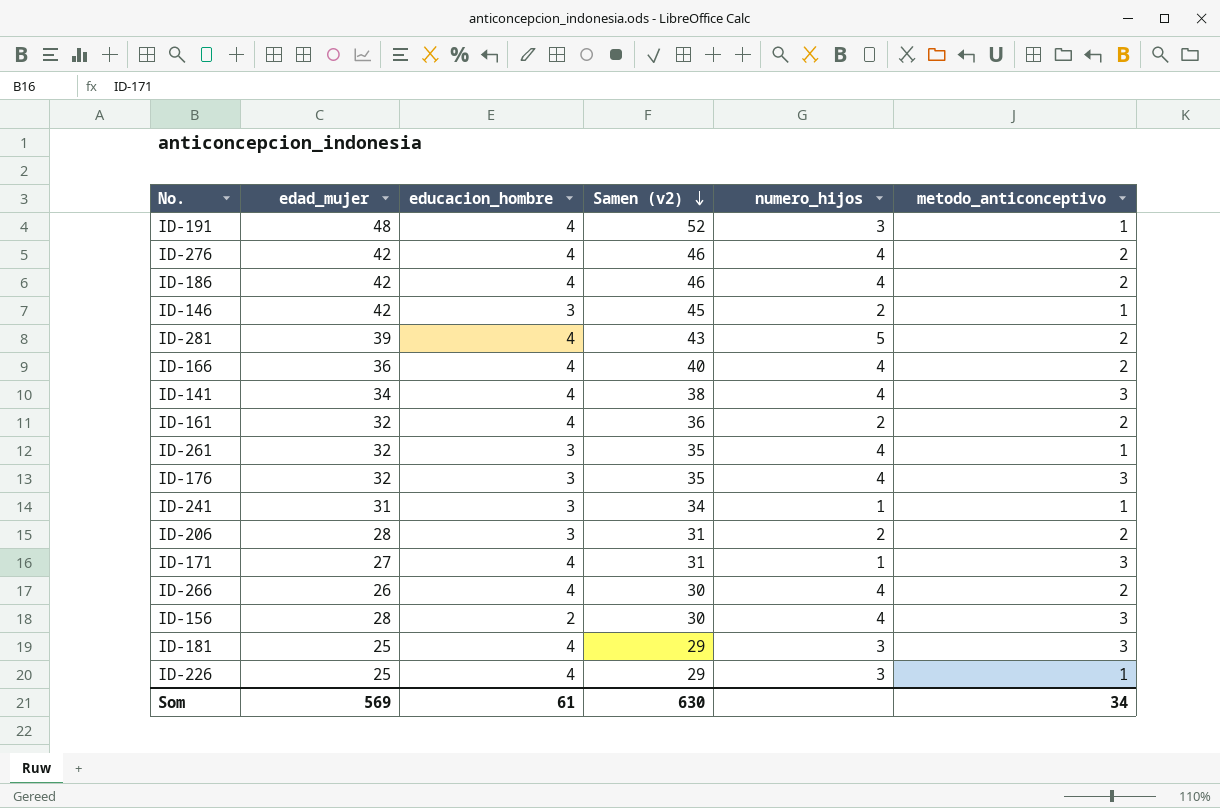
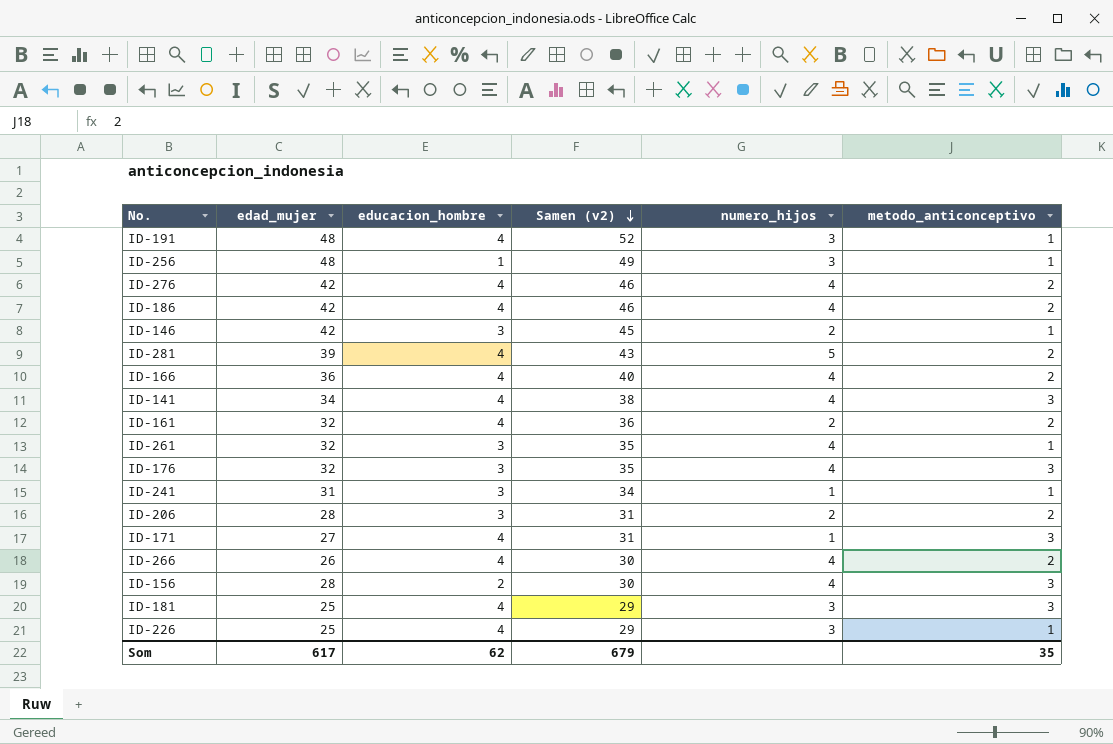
row ID-256: none -> 48 | 1 | 49 | 3 | 1
Som | edad_mujer: 569 -> 617
Som | educacion_hombre: 61 -> 62
Som | Samen (v2): 630 -> 679
Som | metodo_anticonceptivo: 34 -> 35

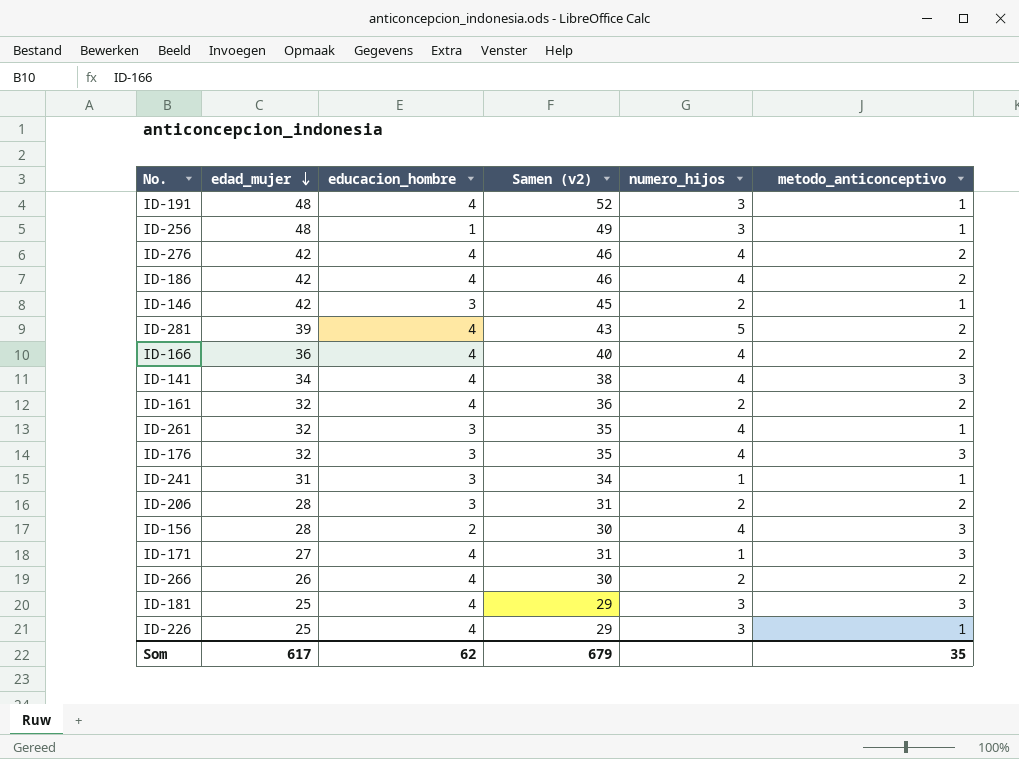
row order: Samen (v2) descending -> edad_mujer descending
ID-266 | numero_hijos: 4 -> 2

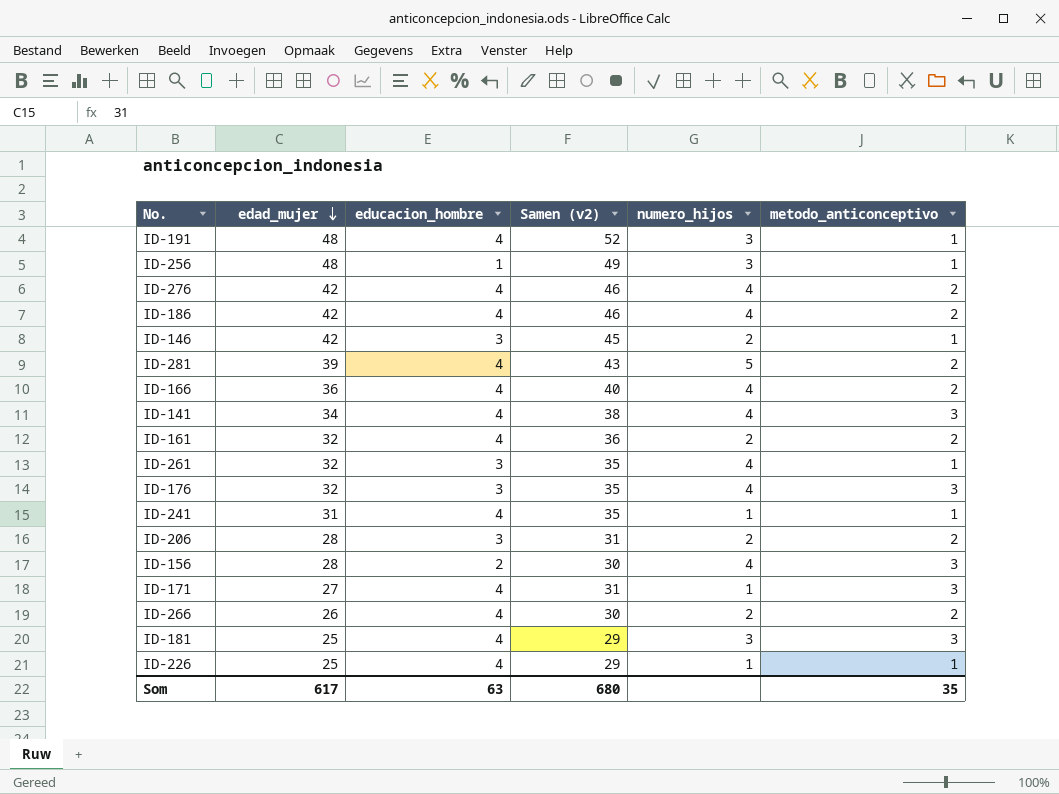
ID-241 | educacion_hombre: 3 -> 4
ID-241 | Samen (v2): 34 -> 35
ID-226 | numero_hijos: 3 -> 1
Som | educacion_hombre: 62 -> 63
Som | Samen (v2): 679 -> 680

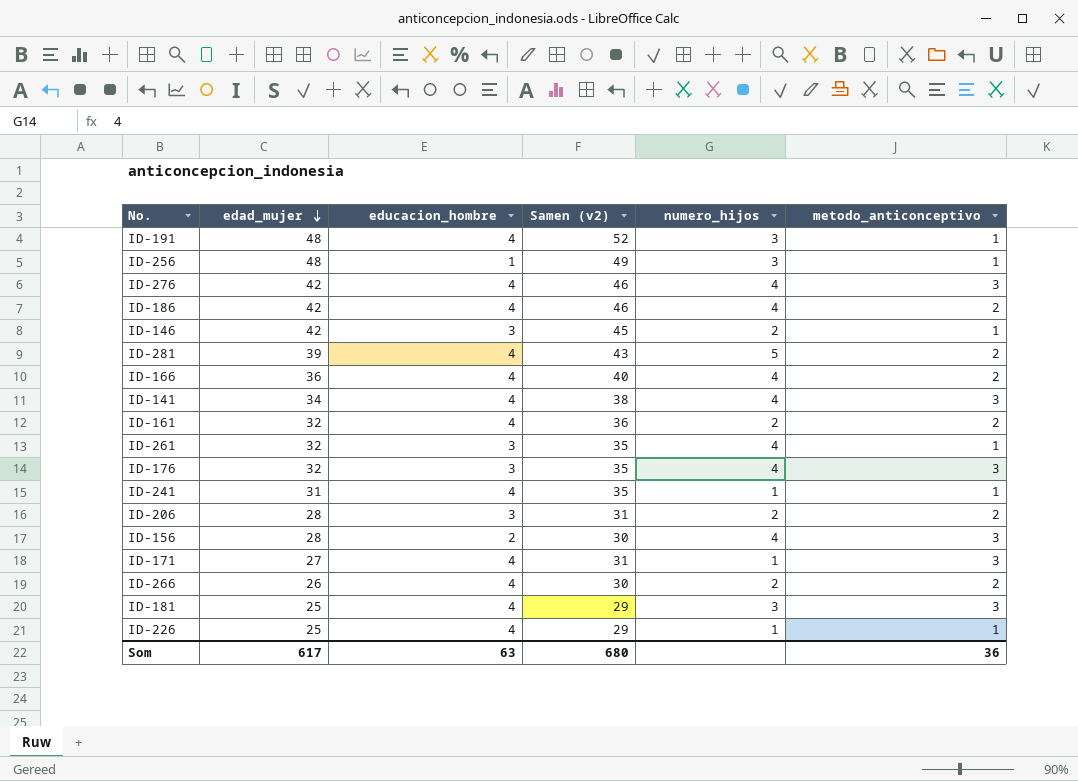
ID-276 | metodo_anticonceptivo: 2 -> 3
Som | metodo_anticonceptivo: 35 -> 36

